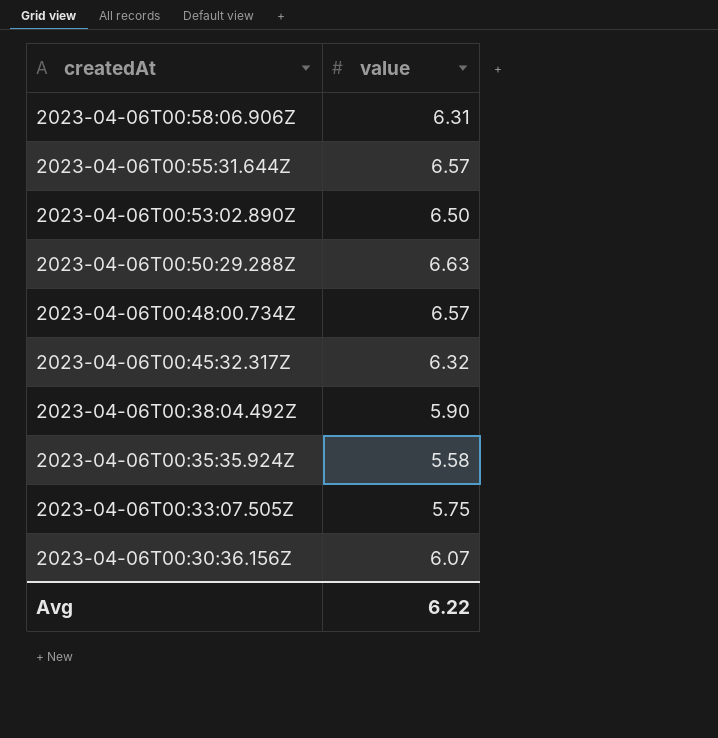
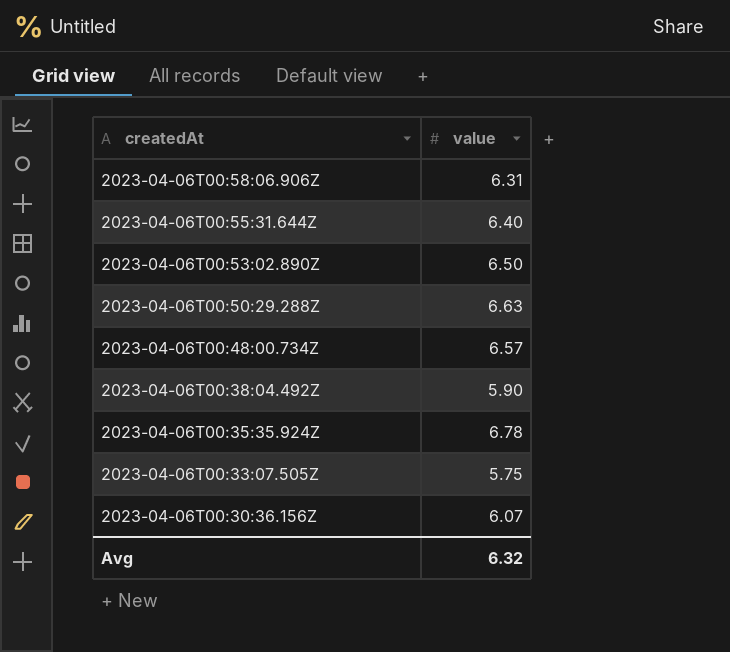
row 2023-04-06T00:45:32.317Z: 6.32 -> none
2023-04-06T00:55:31.644Z | value: 6.57 -> 6.40
2023-04-06T00:35:35.924Z | value: 5.58 -> 6.78
Avg | value: 6.22 -> 6.32

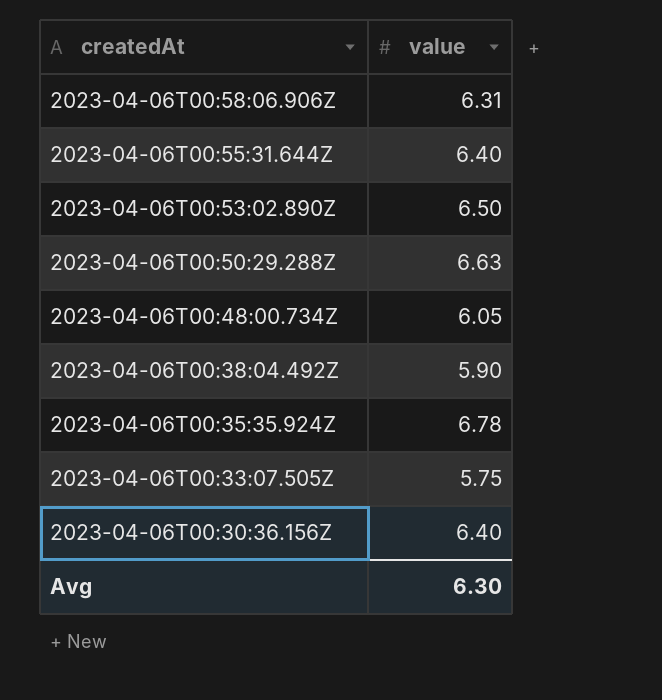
2023-04-06T00:48:00.734Z | value: 6.57 -> 6.05
2023-04-06T00:30:36.156Z | value: 6.07 -> 6.40
Avg | value: 6.32 -> 6.30

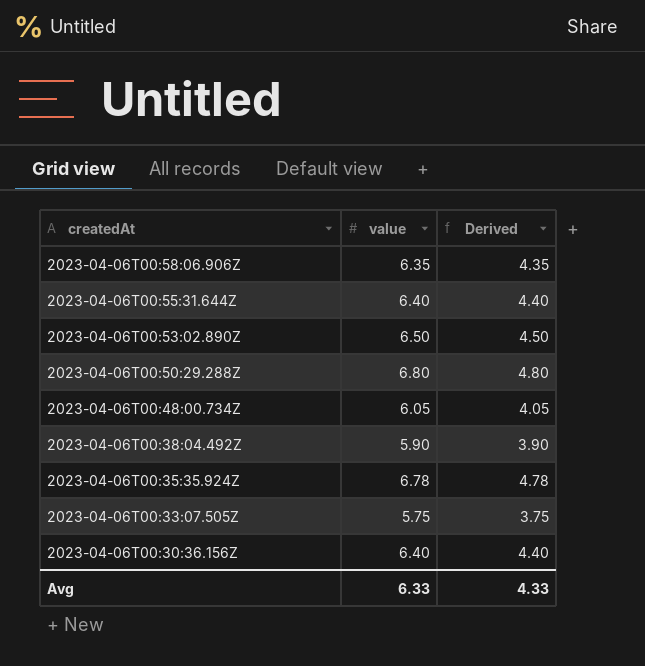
column Derived | formula: none -> [value] - 2
2023-04-06T00:58:06.906Z | value: 6.31 -> 6.35
2023-04-06T00:50:29.288Z | value: 6.63 -> 6.80
Avg | value: 6.30 -> 6.33

